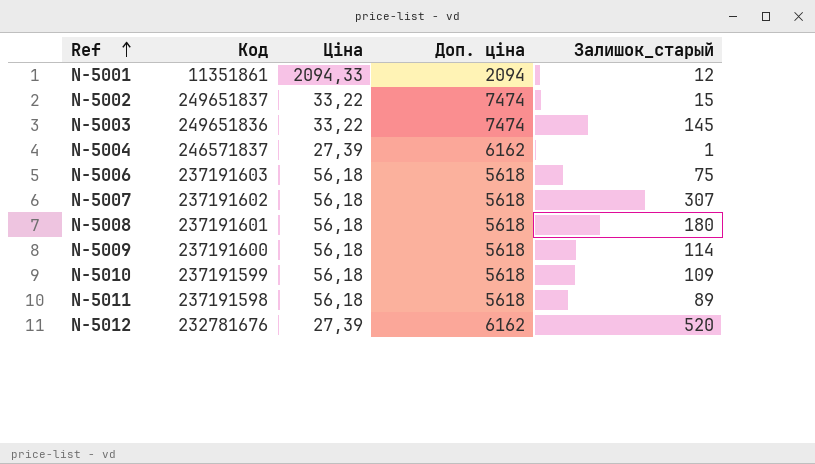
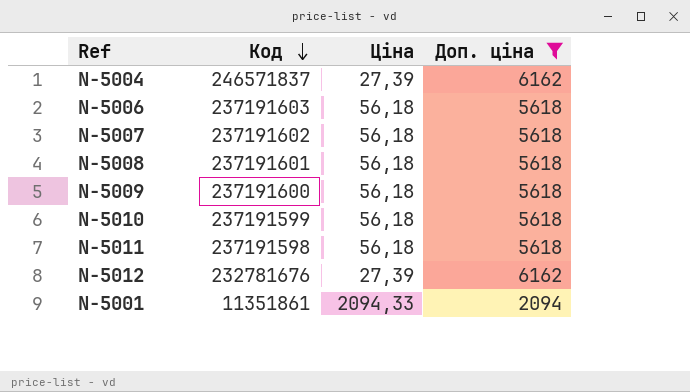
filter: none -> Доп. ціна != 7474
row order: Ref ascending -> Код descending
column Залишок_старый | position: 5 -> none

